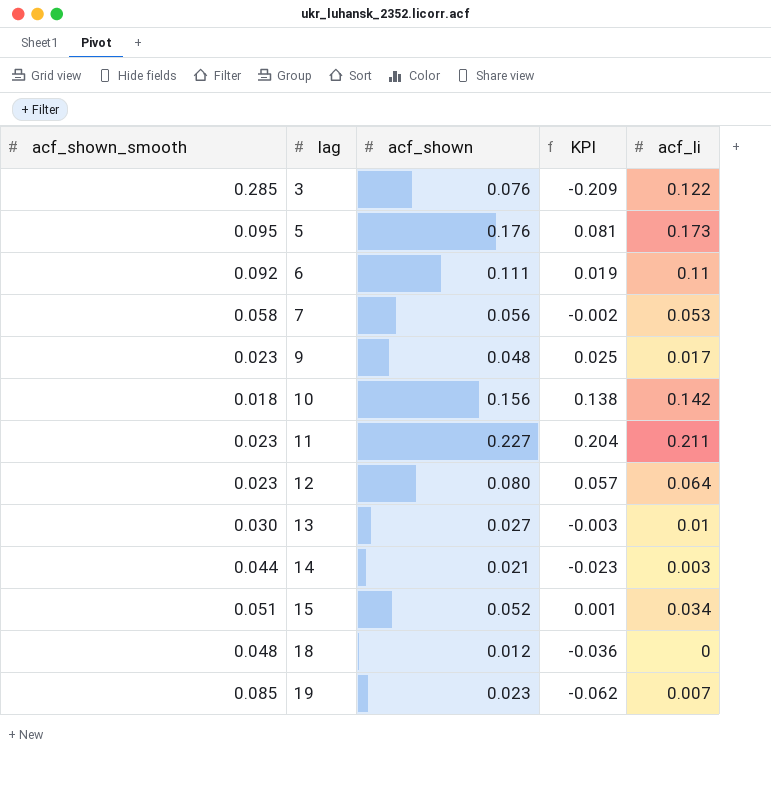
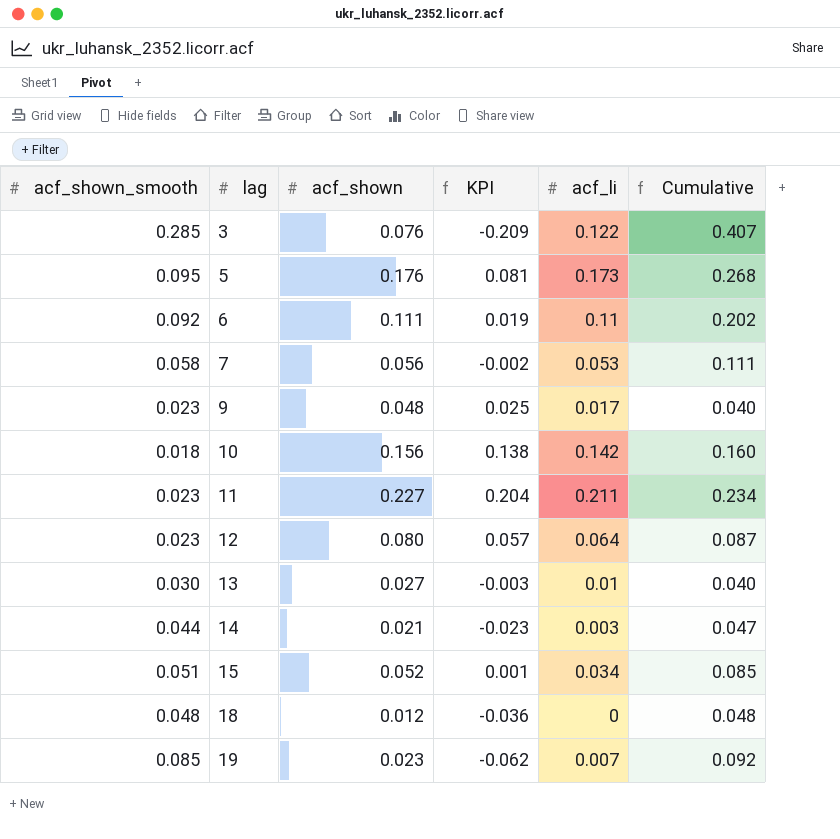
column Cumulative | formula: none -> [acf_shown_smooth] + [acf_li]

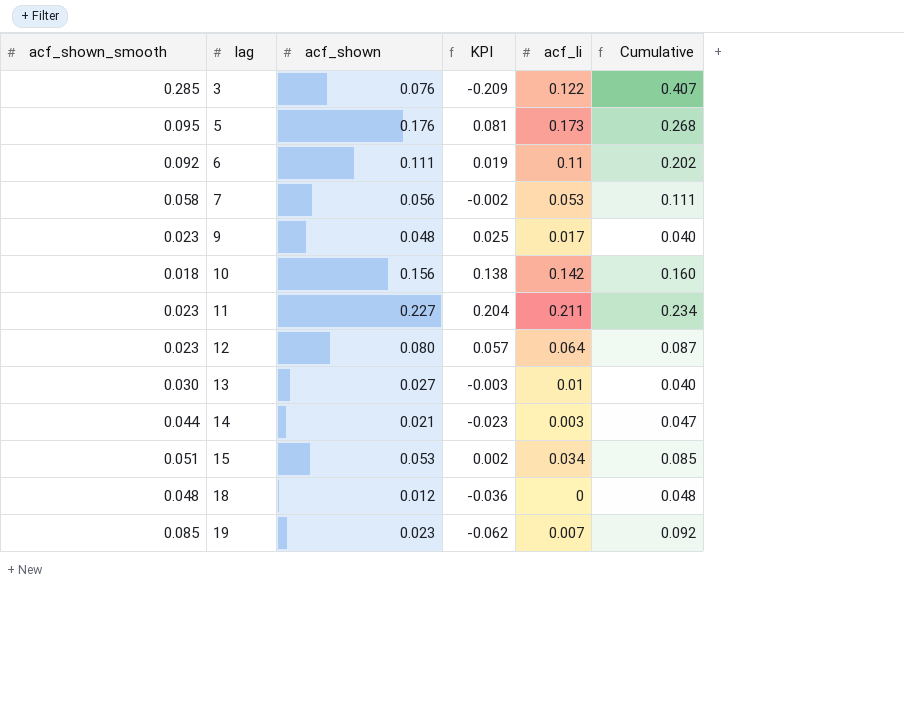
15 | acf_shown: 0.052 -> 0.053
15 | KPI: 0.001 -> 0.002

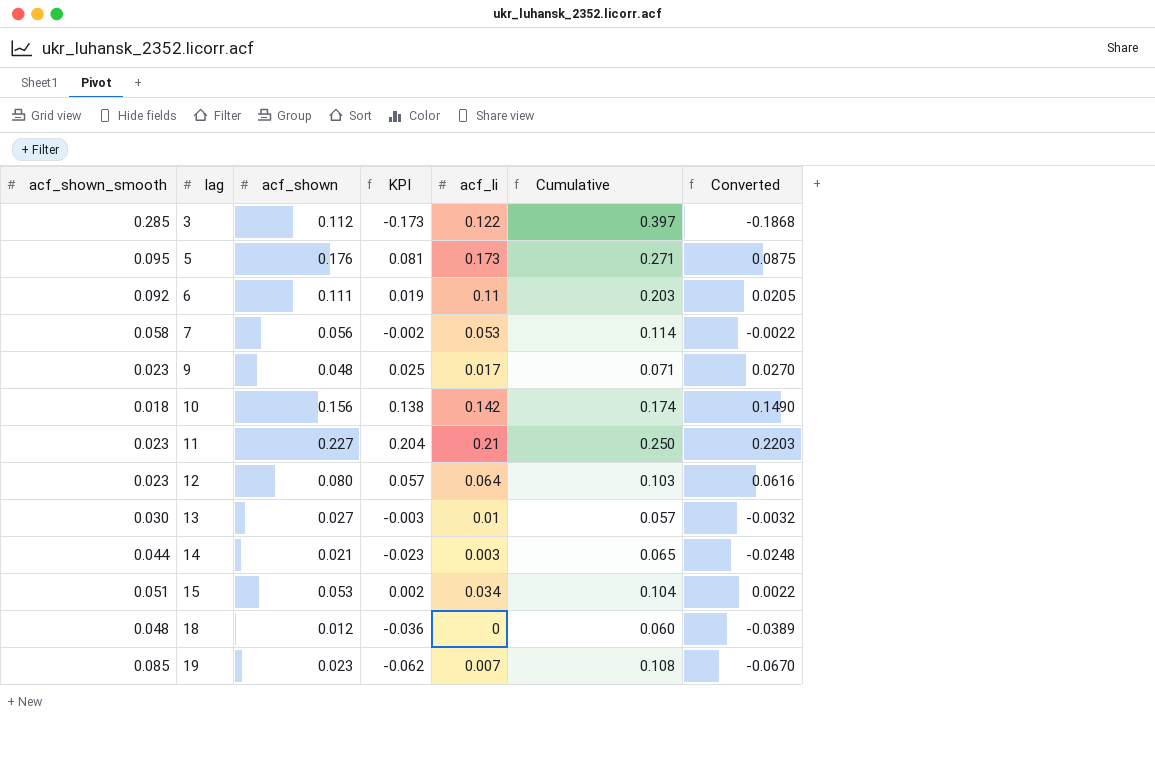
column Cumulative | formula: [acf_shown_smooth] + [acf_li] -> [acf_shown_smooth] + [acf_shown]
column Converted | formula: none -> [KPI] * 1.08
3 | acf_shown: 0.076 -> 0.112
3 | KPI: -0.209 -> -0.173
11 | acf_li: 0.211 -> 0.21

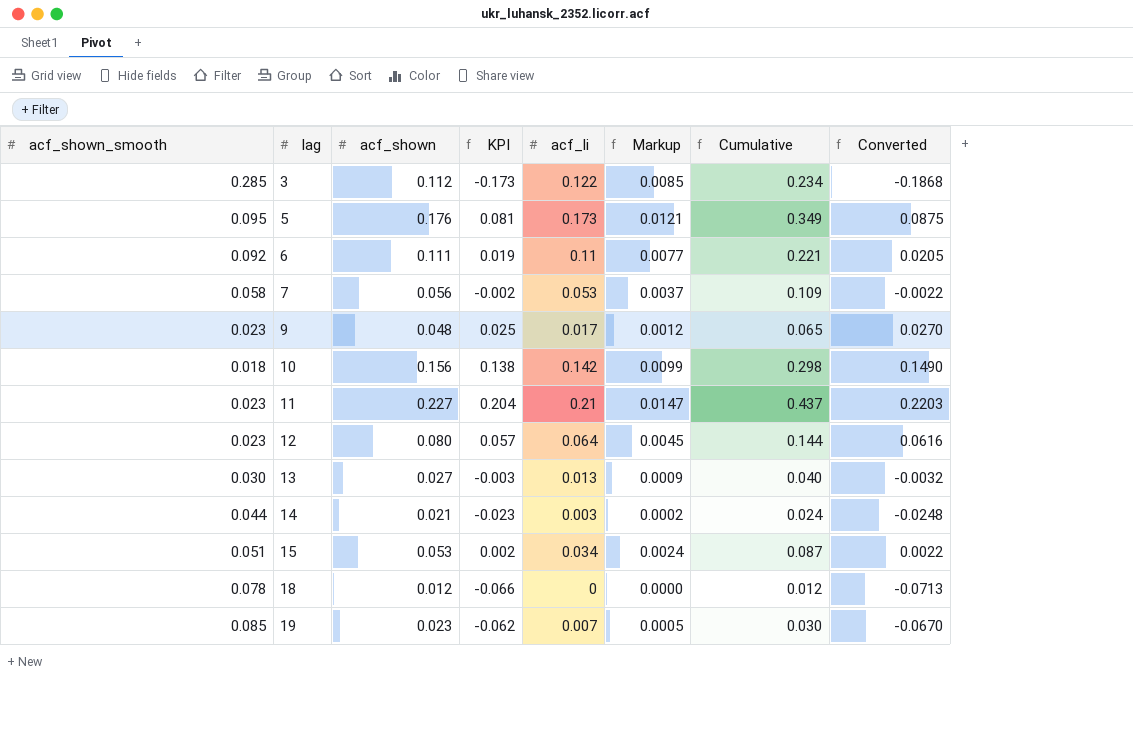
column Markup | formula: none -> [acf_li] * 0.07
column Cumulative | formula: [acf_shown_smooth] + [acf_shown] -> [acf_shown] + [acf_li]
13 | acf_li: 0.01 -> 0.013
18 | acf_shown_smooth: 0.048 -> 0.078
18 | KPI: -0.036 -> -0.066
18 | Converted: -0.0389 -> -0.0713

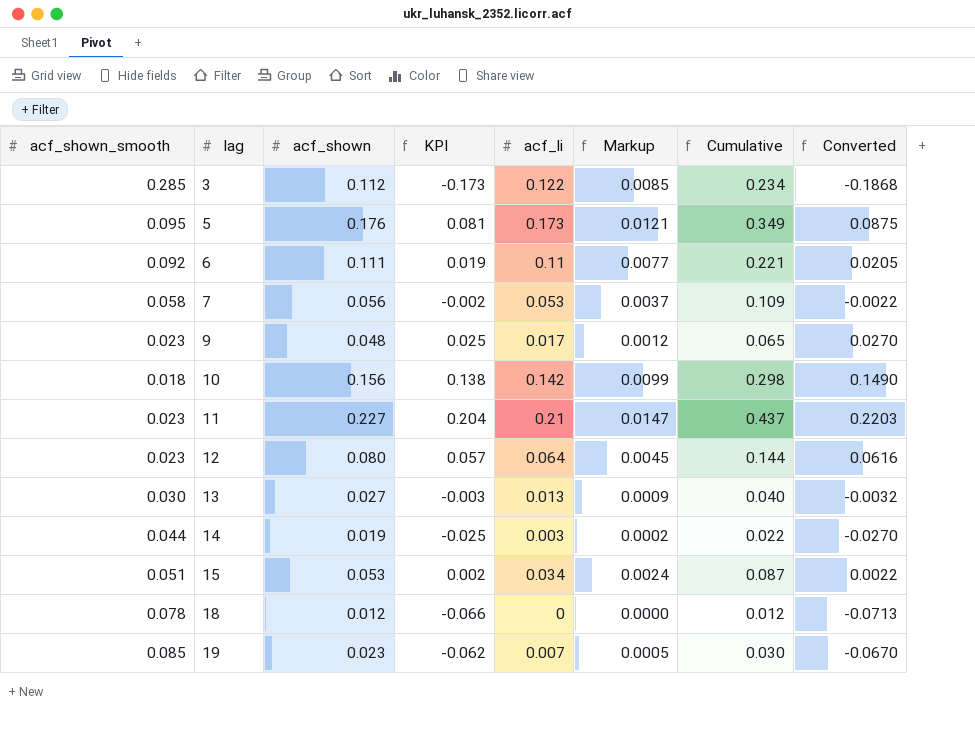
14 | acf_shown: 0.021 -> 0.019
14 | KPI: -0.023 -> -0.025
14 | Cumulative: 0.024 -> 0.022
14 | Converted: -0.0248 -> -0.0270

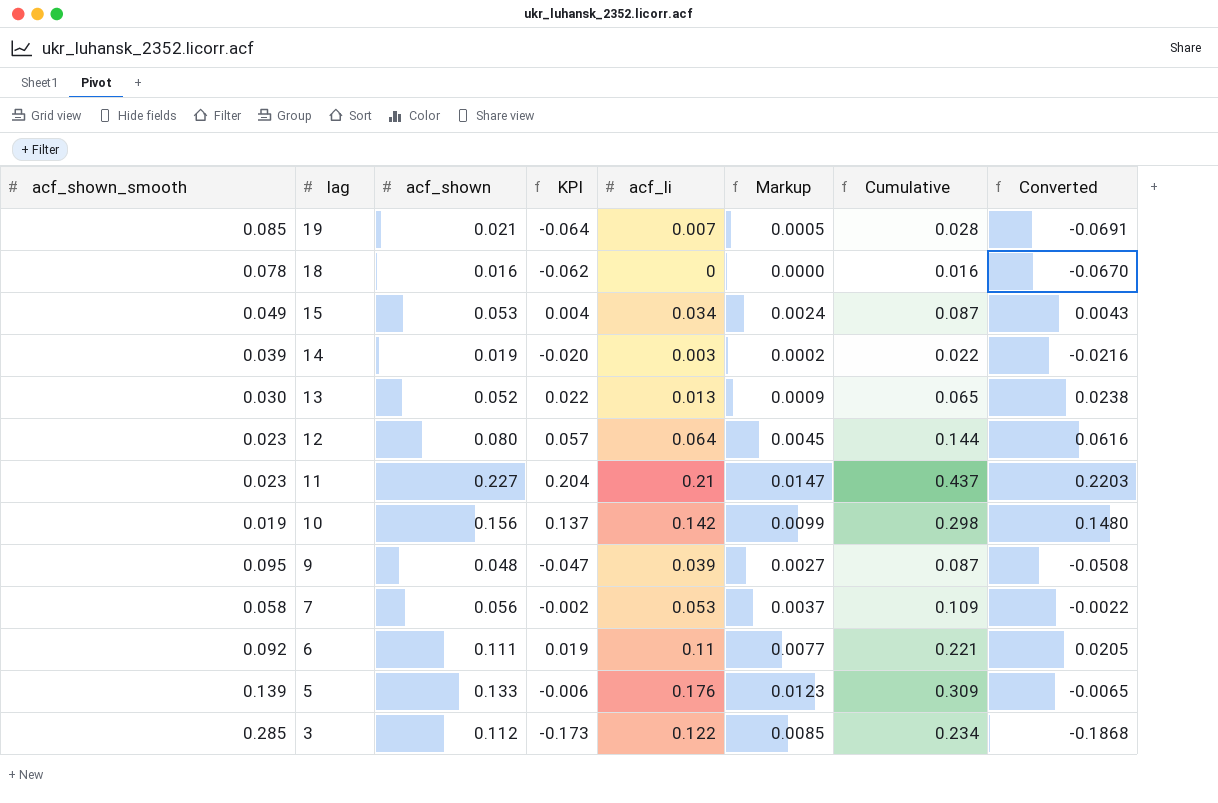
row order: lag ascending -> lag descending
19 | acf_shown: 0.023 -> 0.021
19 | KPI: -0.062 -> -0.064
19 | Cumulative: 0.030 -> 0.028
19 | Converted: -0.0670 -> -0.0691
18 | acf_shown: 0.012 -> 0.016
18 | KPI: -0.066 -> -0.062
18 | Cumulative: 0.012 -> 0.016
18 | Converted: -0.0713 -> -0.0670
15 | acf_shown_smooth: 0.051 -> 0.049
15 | KPI: 0.002 -> 0.004
15 | Converted: 0.0022 -> 0.0043
14 | acf_shown_smooth: 0.044 -> 0.039
14 | KPI: -0.025 -> -0.020
14 | Converted: -0.0270 -> -0.0216
13 | acf_shown: 0.027 -> 0.052
13 | KPI: -0.003 -> 0.022
13 | Cumulative: 0.040 -> 0.065
13 | Converted: -0.0032 -> 0.0238
10 | acf_shown_smooth: 0.018 -> 0.019
10 | KPI: 0.138 -> 0.137
10 | Converted: 0.1490 -> 0.1480
9 | acf_shown_smooth: 0.023 -> 0.095
9 | KPI: 0.025 -> -0.047
9 | acf_li: 0.017 -> 0.039
9 | Markup: 0.0012 -> 0.0027
9 | Cumulative: 0.065 -> 0.087
9 | Converted: 0.0270 -> -0.0508
5 | acf_shown_smooth: 0.095 -> 0.139
5 | acf_shown: 0.176 -> 0.133
5 | KPI: 0.081 -> -0.006
5 | acf_li: 0.173 -> 0.176
5 | Markup: 0.0121 -> 0.0123
5 | Cumulative: 0.349 -> 0.309
5 | Converted: 0.0875 -> -0.0065

